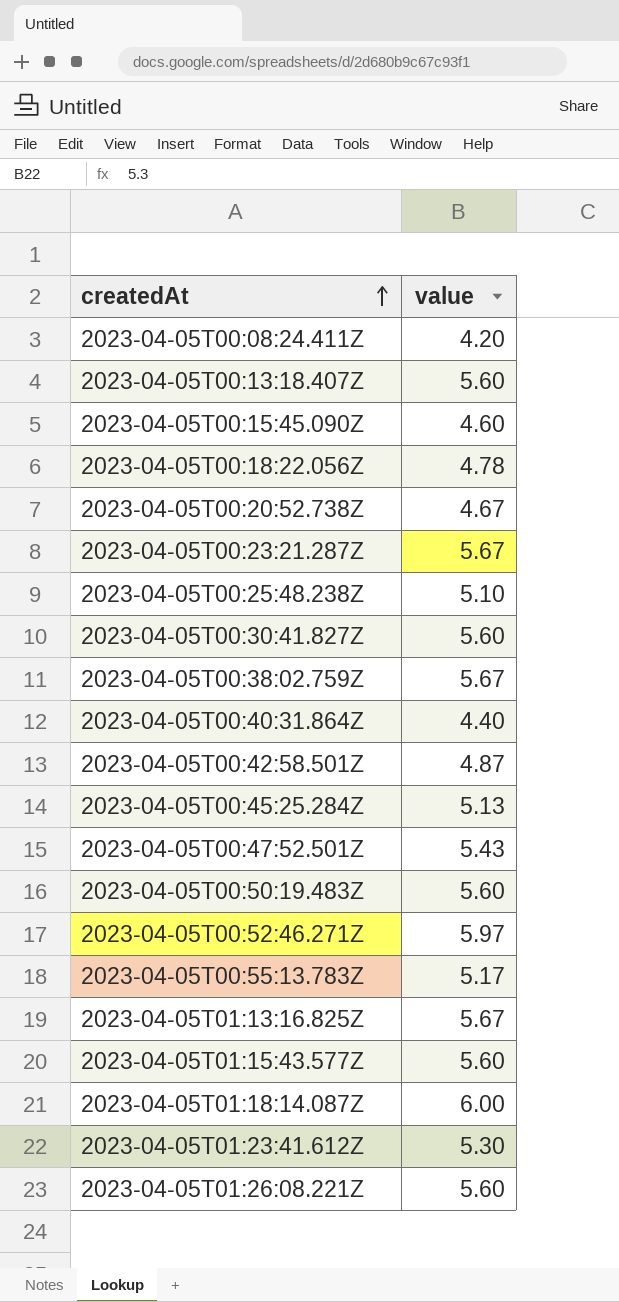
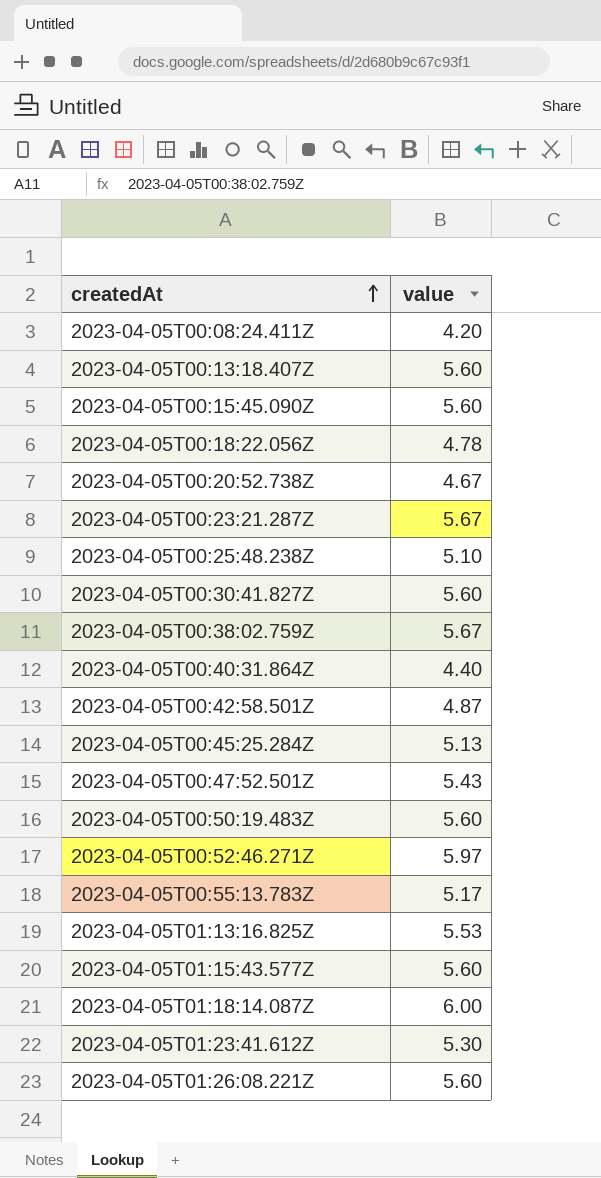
2023-04-05T00:15:45.090Z | value: 4.60 -> 5.60
2023-04-05T01:13:16.825Z | value: 5.67 -> 5.53

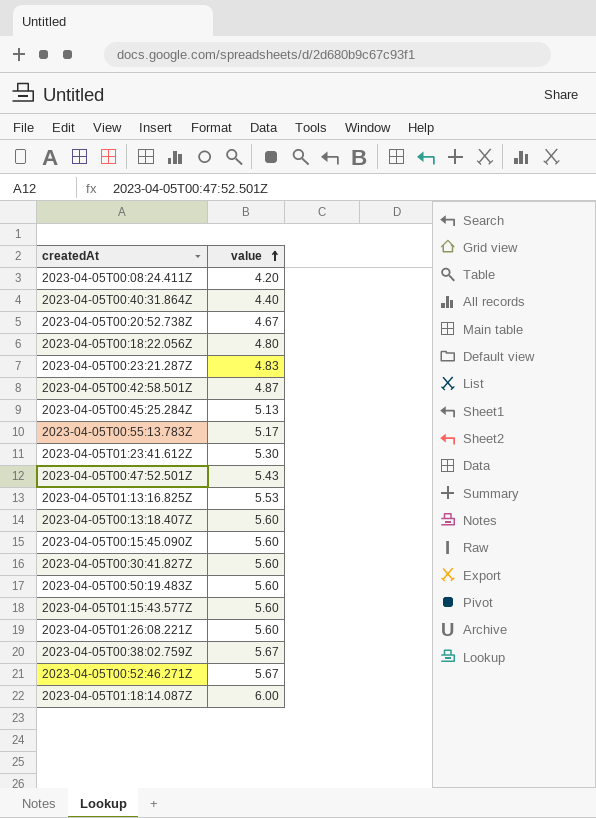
row order: createdAt ascending -> value ascending
row 2023-04-05T00:25:48.238Z: 5.10 -> none
2023-04-05T00:18:22.056Z | value: 4.78 -> 4.80
2023-04-05T00:23:21.287Z | value: 5.67 -> 4.83
2023-04-05T00:52:46.271Z | value: 5.97 -> 5.67

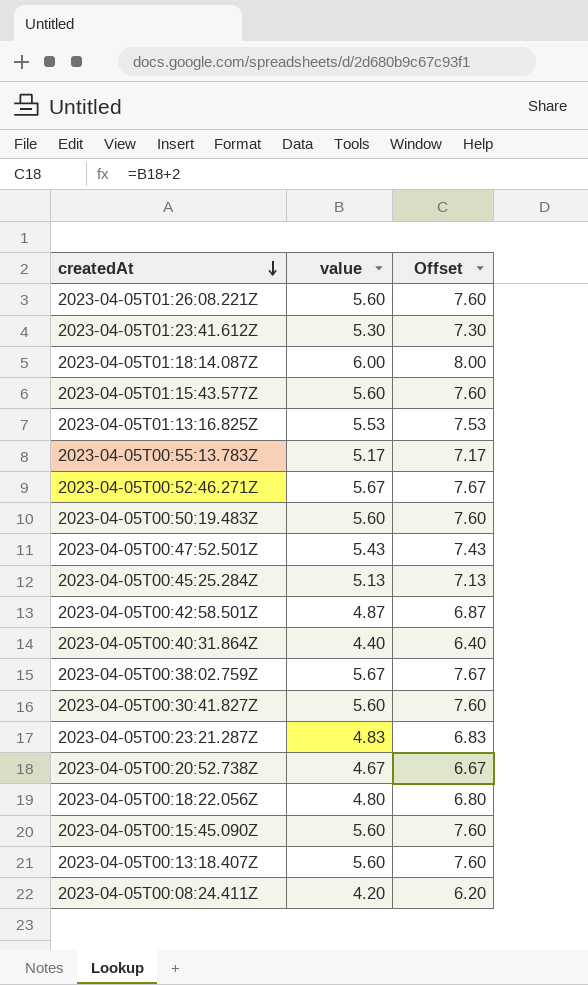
row order: value ascending -> createdAt descending
column Offset | formula: none -> [value] + 2

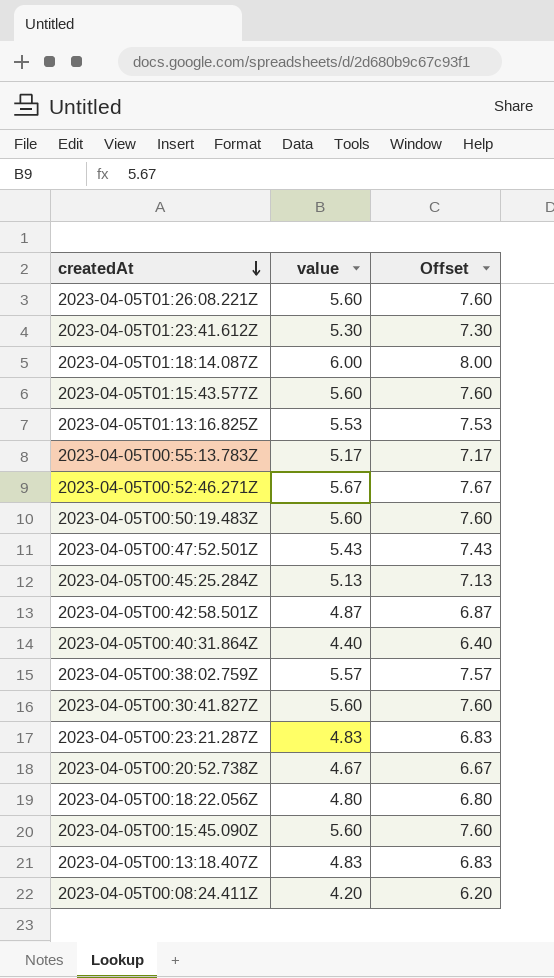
2023-04-05T00:38:02.759Z | value: 5.67 -> 5.57
2023-04-05T00:38:02.759Z | Offset: 7.67 -> 7.57
2023-04-05T00:13:18.407Z | value: 5.60 -> 4.83
2023-04-05T00:13:18.407Z | Offset: 7.60 -> 6.83

